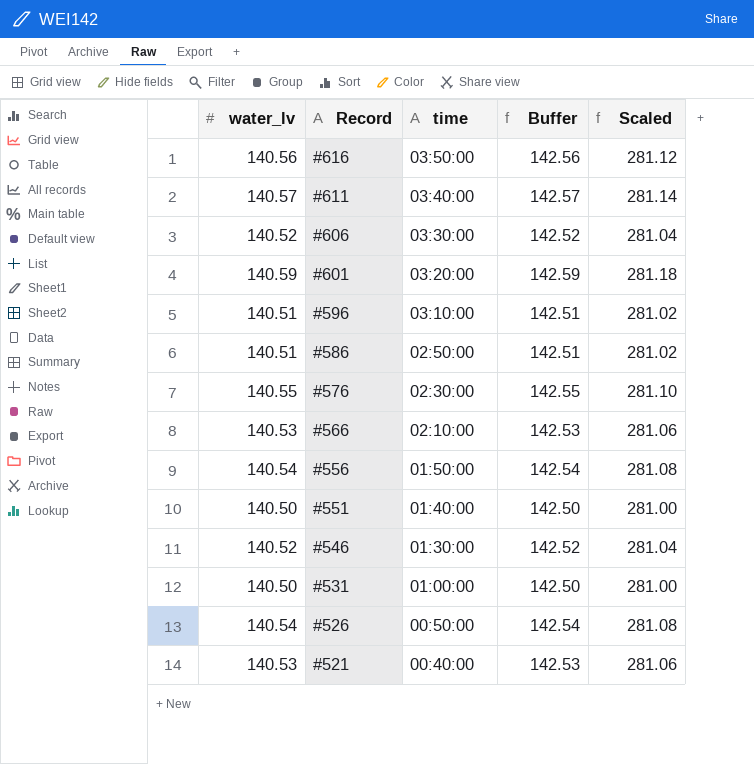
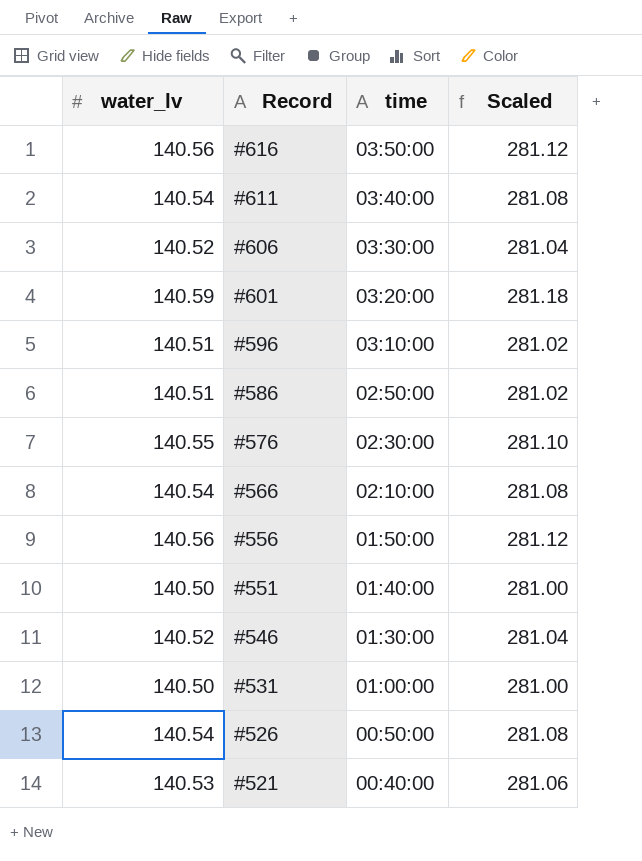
column Buffer | formula: [water_lv] + 2 -> none
#611 | water_lv: 140.57 -> 140.54
#611 | Scaled: 281.14 -> 281.08
#566 | water_lv: 140.53 -> 140.54
#566 | Scaled: 281.06 -> 281.08
#556 | water_lv: 140.54 -> 140.56
#556 | Scaled: 281.08 -> 281.12

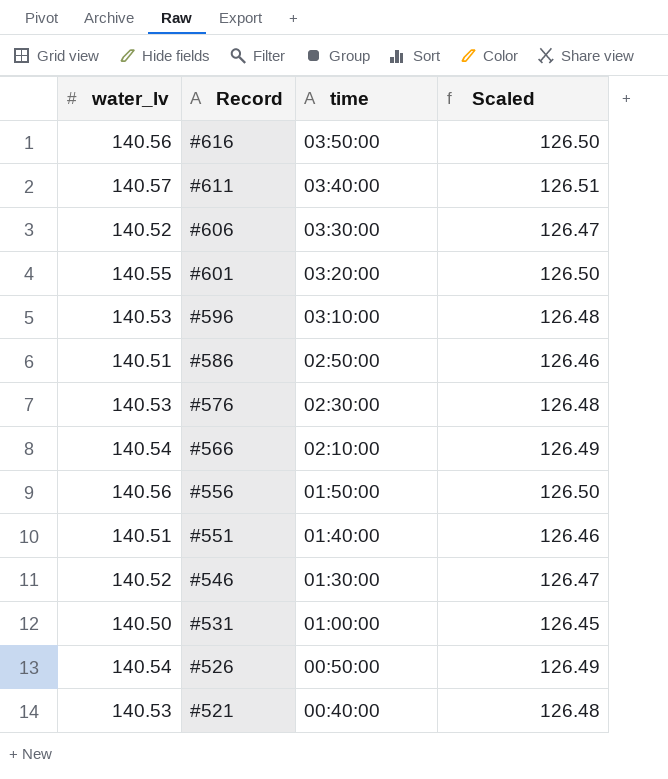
column Scaled | formula: [water_lv] * 2 -> [water_lv] * 0.9
#611 | water_lv: 140.54 -> 140.57
#601 | water_lv: 140.59 -> 140.55
#596 | water_lv: 140.51 -> 140.53
#576 | water_lv: 140.55 -> 140.53
#551 | water_lv: 140.50 -> 140.51

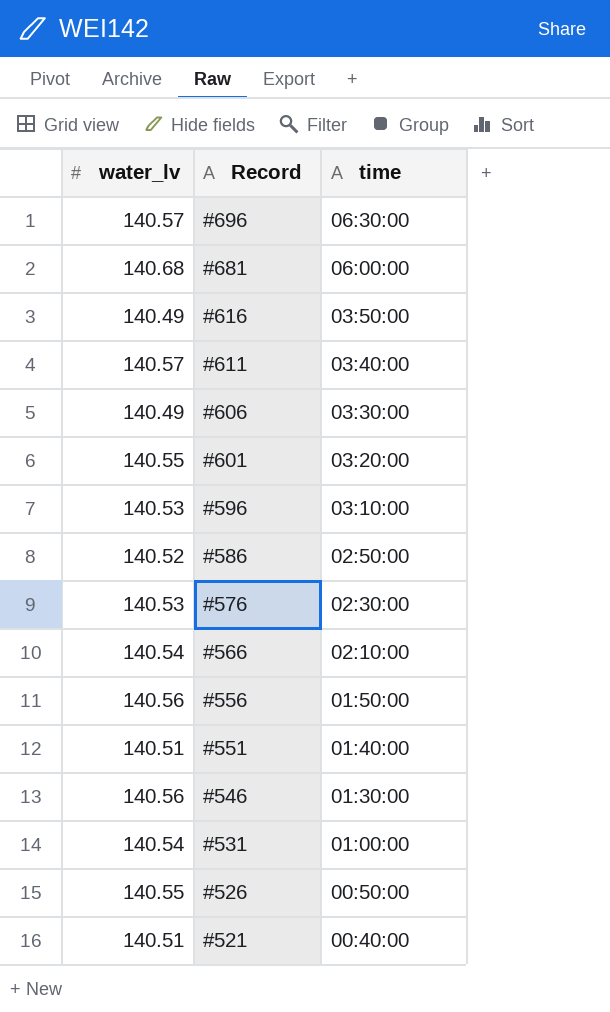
column Scaled | formula: [water_lv] * 0.9 -> none
row #696: none -> 140.57 | 06:30:00
row #681: none -> 140.68 | 06:00:00
#616 | water_lv: 140.56 -> 140.49
#606 | water_lv: 140.52 -> 140.49
#586 | water_lv: 140.51 -> 140.52
#546 | water_lv: 140.52 -> 140.56
#531 | water_lv: 140.50 -> 140.54
#526 | water_lv: 140.54 -> 140.55
#521 | water_lv: 140.53 -> 140.51

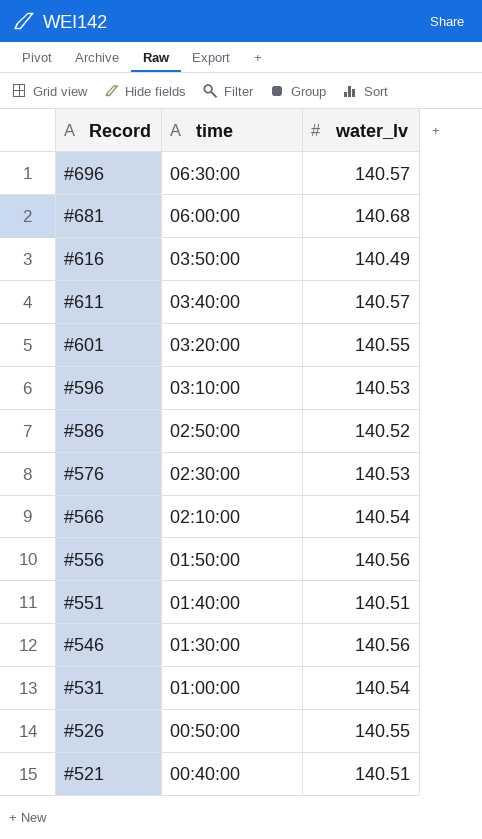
column water_lv | position: 1 -> 3
row #606: 140.49 | 03:30:00 -> none

